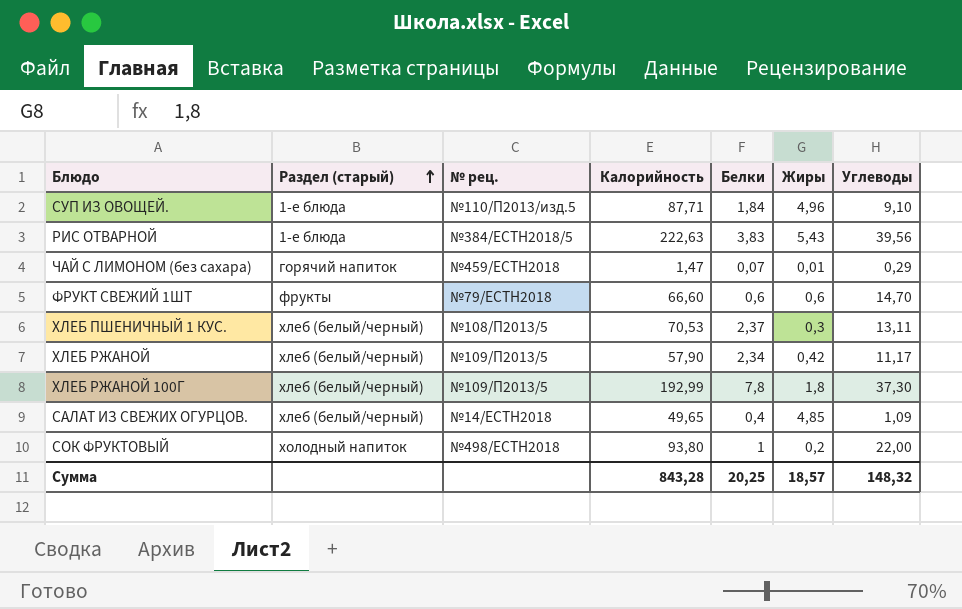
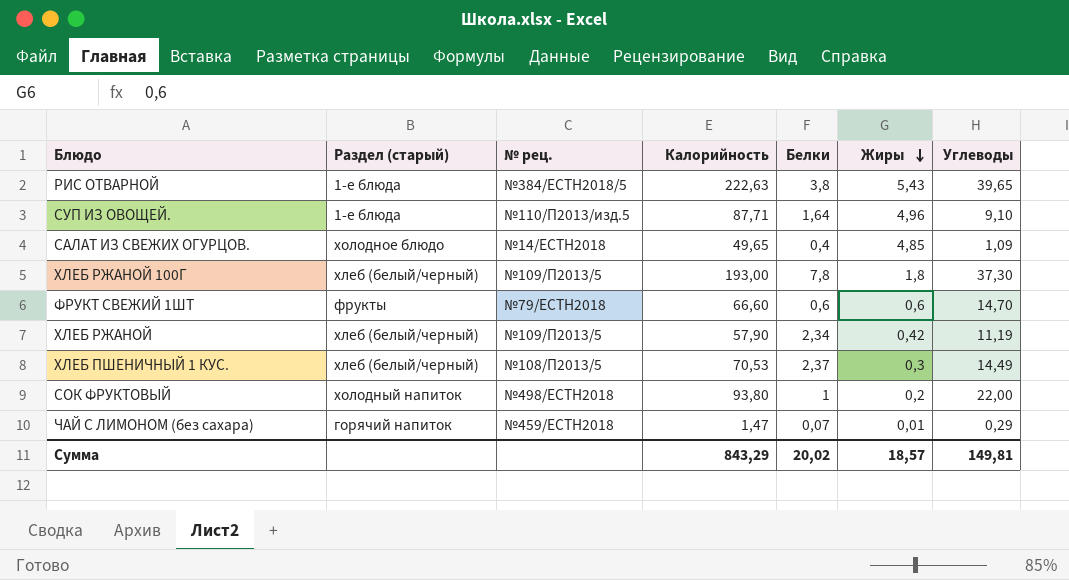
row order: Раздел (старый) ascending -> Жиры descending
РИС ОТВАРНОЙ | Белки: 3,83 -> 3,8
РИС ОТВАРНОЙ | Углеводы: 39,56 -> 39,65
СУП ИЗ ОВОЩЕЙ. | Белки: 1,84 -> 1,64
САЛАТ ИЗ СВЕЖИХ ОГУРЦОВ. | Раздел (старый): хлеб (белый/черный) -> холодное блюдо
ХЛЕБ РЖАНОЙ 100Г | Калорийность: 192,99 -> 193,00
ХЛЕБ РЖАНОЙ | Углеводы: 11,17 -> 11,19
ХЛЕБ ПШЕНИЧНЫЙ 1 КУС. | Углеводы: 13,11 -> 14,49
Сумма | Калорийность: 843,28 -> 843,29
Сумма | Белки: 20,25 -> 20,02
Сумма | Углеводы: 148,32 -> 149,81

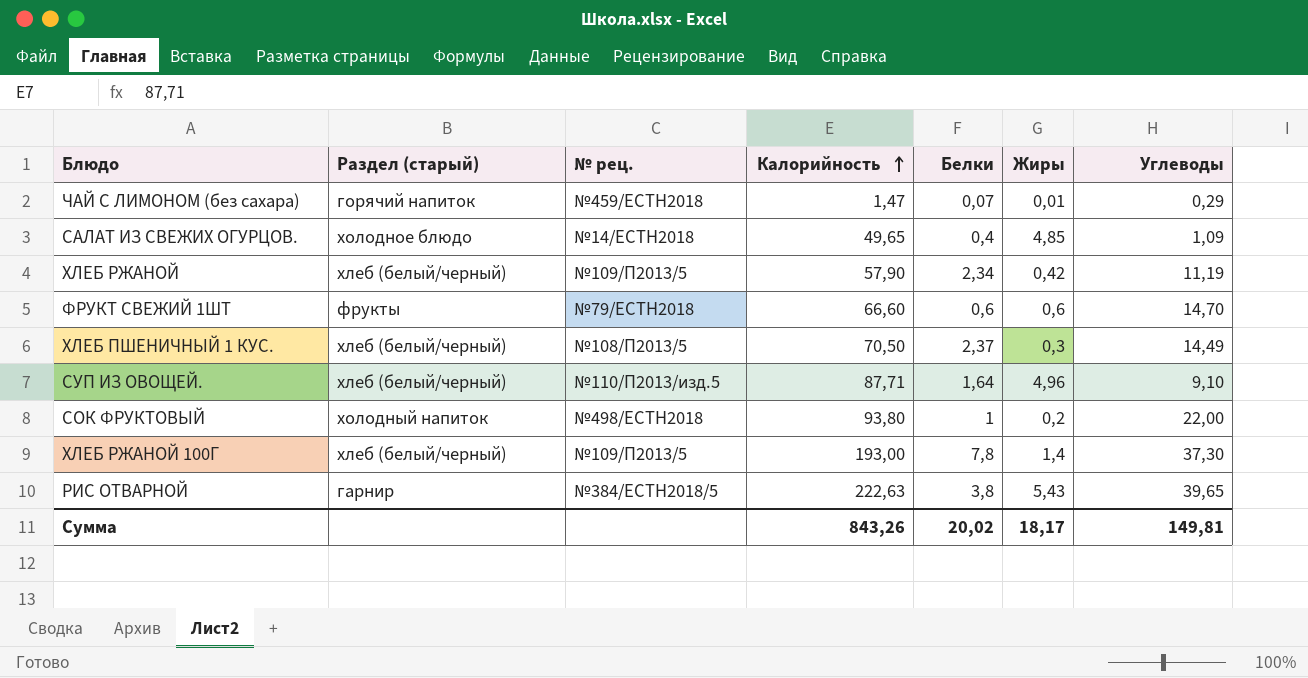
row order: Жиры descending -> Калорийность ascending
ХЛЕБ ПШЕНИЧНЫЙ 1 КУС. | Калорийность: 70,53 -> 70,50
СУП ИЗ ОВОЩЕЙ. | Раздел (старый): 1-е блюда -> хлеб (белый/черный)
ХЛЕБ РЖАНОЙ 100Г | Жиры: 1,8 -> 1,4
РИС ОТВАРНОЙ | Раздел (старый): 1-е блюда -> гарнир
Сумма | Калорийность: 843,29 -> 843,26
Сумма | Жиры: 18,57 -> 18,17

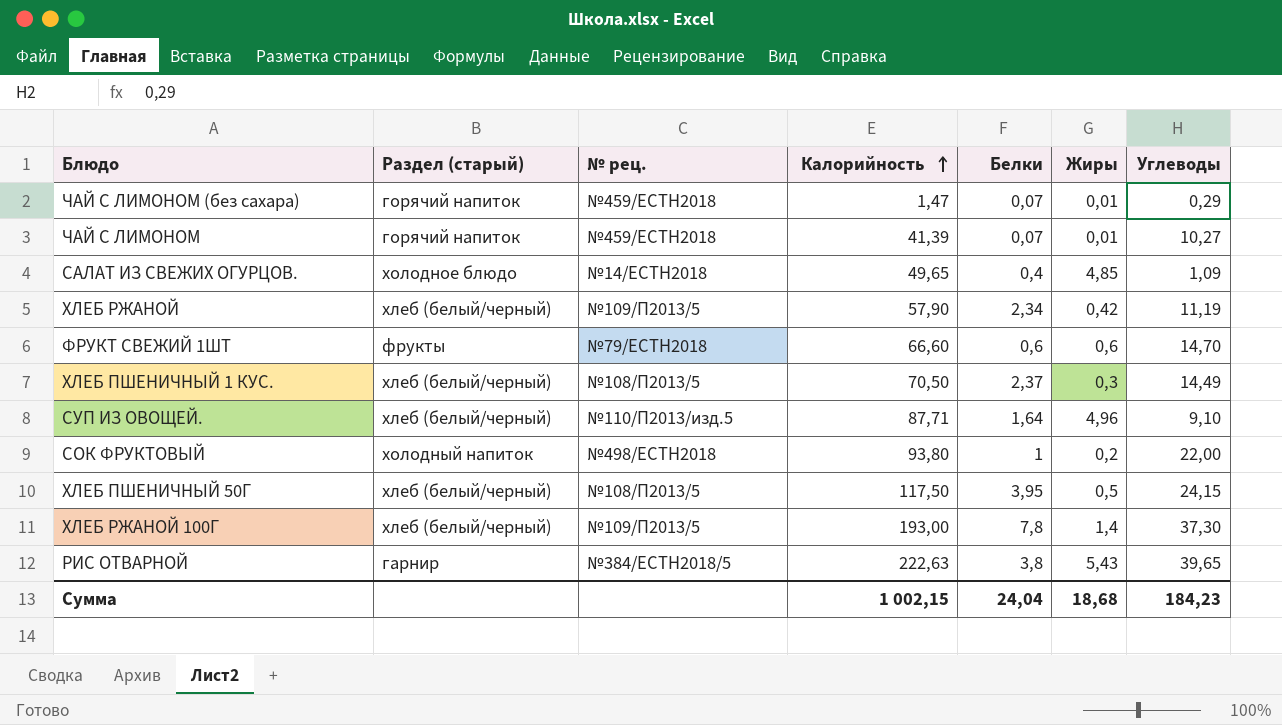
row ЧАЙ С ЛИМОНОМ: none -> горячий напиток | №459/ЕСТН2018 | 41,39 | 0,07 | 0,01 | 10,27
row ХЛЕБ ПШЕНИЧНЫЙ 50Г: none -> хлеб (белый/черный) | №108/П2013/5 | 117,50 | 3,95 | 0,5 | 24,15
Сумма | Калорийность: 843,26 -> 1 002,15
Сумма | Белки: 20,02 -> 24,04
Сумма | Жиры: 18,17 -> 18,68
Сумма | Углеводы: 149,81 -> 184,23

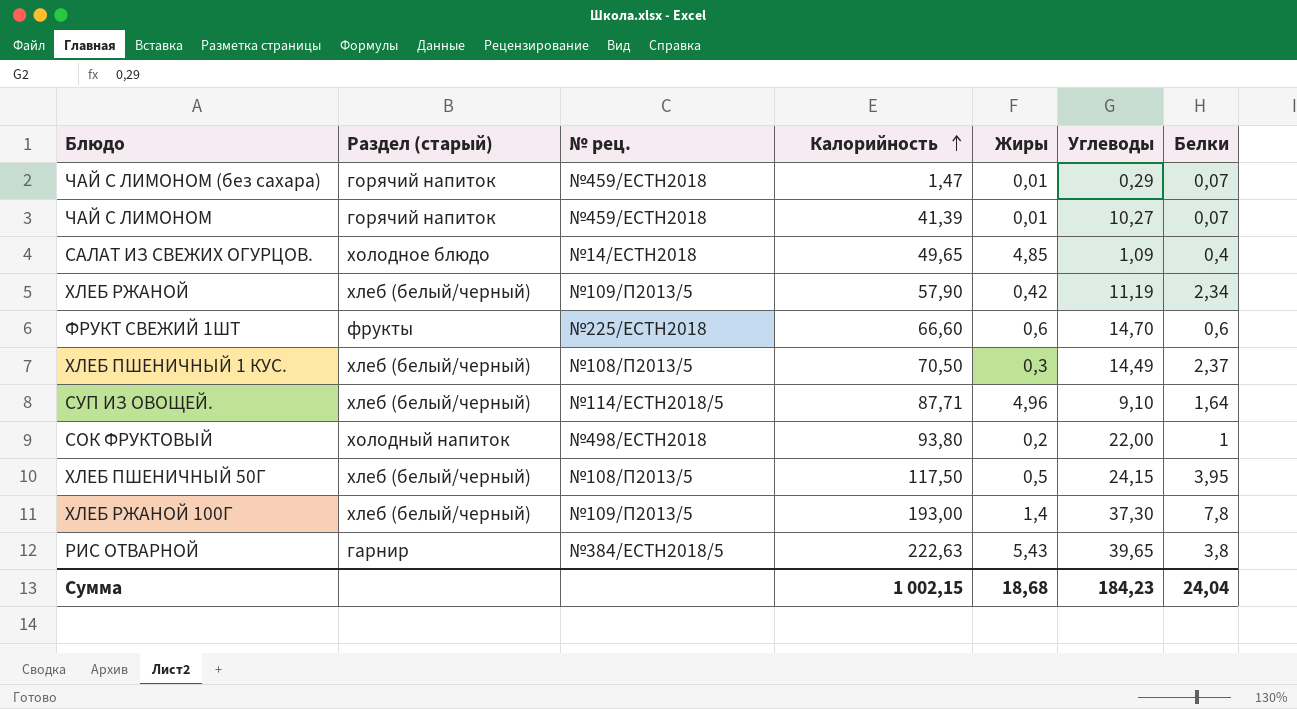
column Белки | position: 5 -> 7
ФРУКТ СВЕЖИЙ 1ШТ | № рец.: №79/ЕСТН2018 -> №225/ЕСТН2018
СУП ИЗ ОВОЩЕЙ. | № рец.: №110/П2013/изд.5 -> №114/ЕСТН2018/5

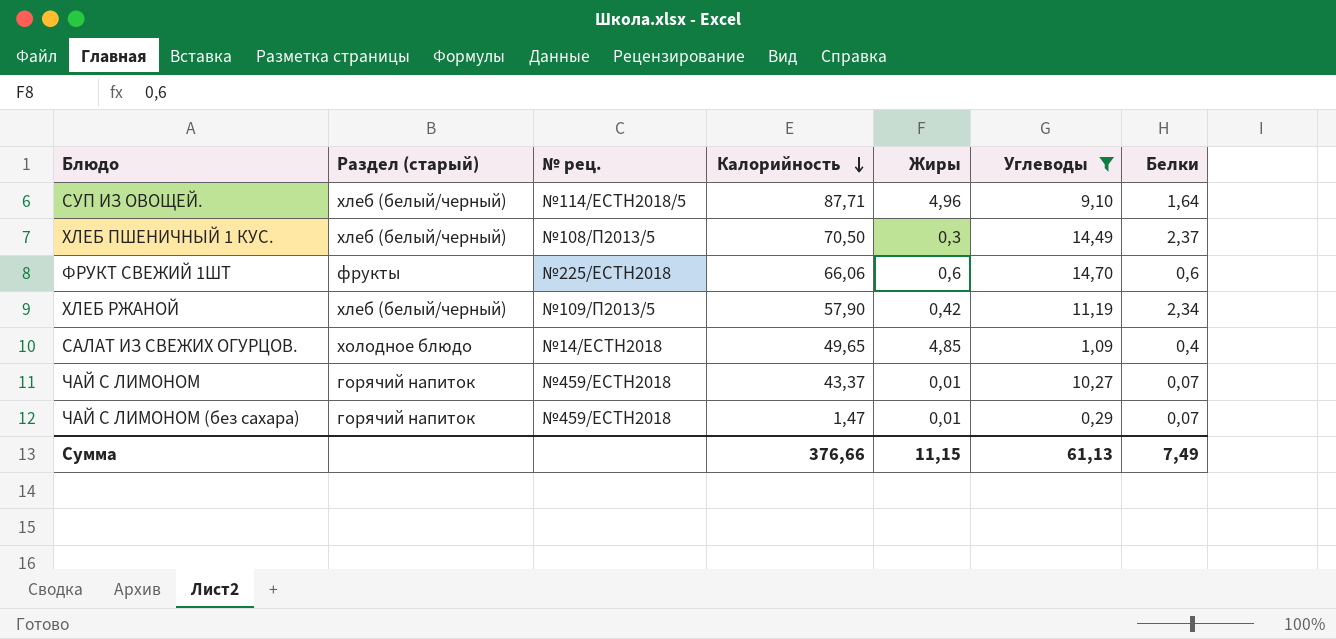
filter: none -> Углеводы <= 14,70
row order: Калорийность ascending -> Калорийность descending
ФРУКТ СВЕЖИЙ 1ШТ | Калорийность: 66,60 -> 66,06
ЧАЙ С ЛИМОНОМ | Калорийность: 41,39 -> 43,37
Сумма | Калорийность: 1 002,15 -> 376,66
Сумма | Жиры: 18,68 -> 11,15
Сумма | Углеводы: 184,23 -> 61,13
Сумма | Белки: 24,04 -> 7,49

